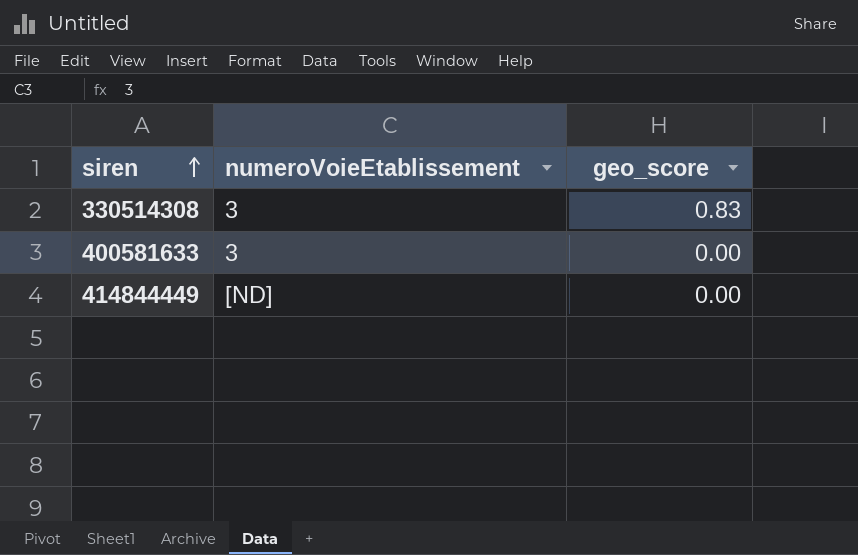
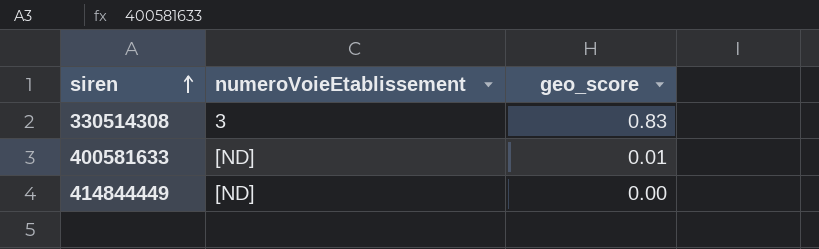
400581633 | numeroVoieEtablissement: 3 -> [ND]
400581633 | geo_score: 0.00 -> 0.01

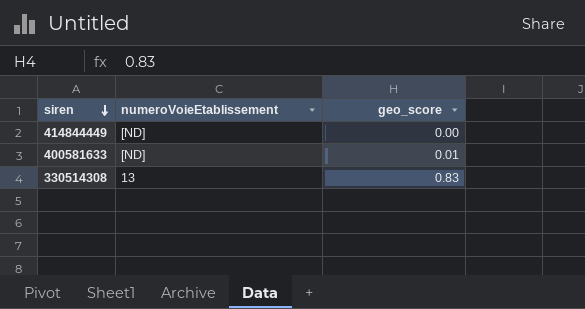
row order: siren ascending -> siren descending
330514308 | numeroVoieEtablissement: 3 -> 13

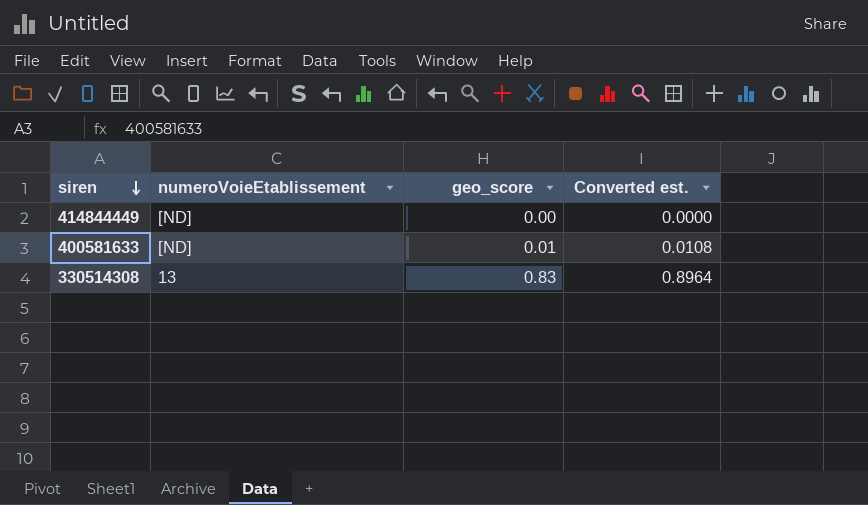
column Converted est. | formula: none -> [geo_score] * 1.08

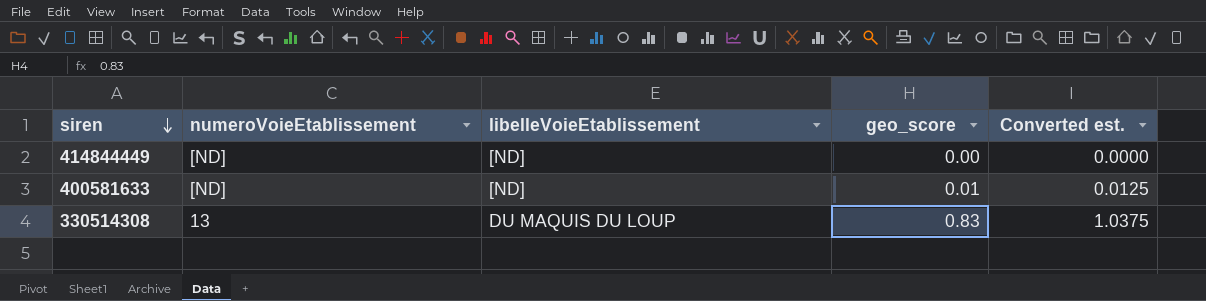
column libelleVoieEtablissement | position: none -> 3
column Converted est. | formula: [geo_score] * 1.08 -> [geo_score] * 1.25

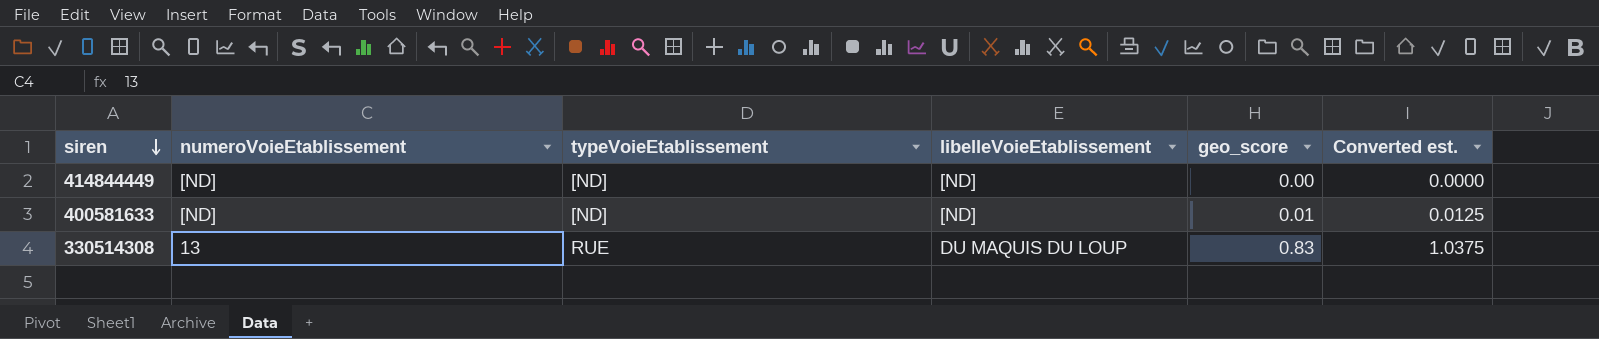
column typeVoieEtablissement | position: none -> 3

